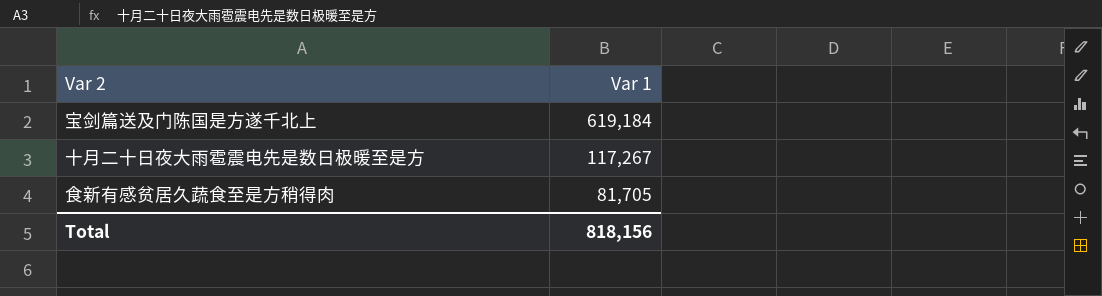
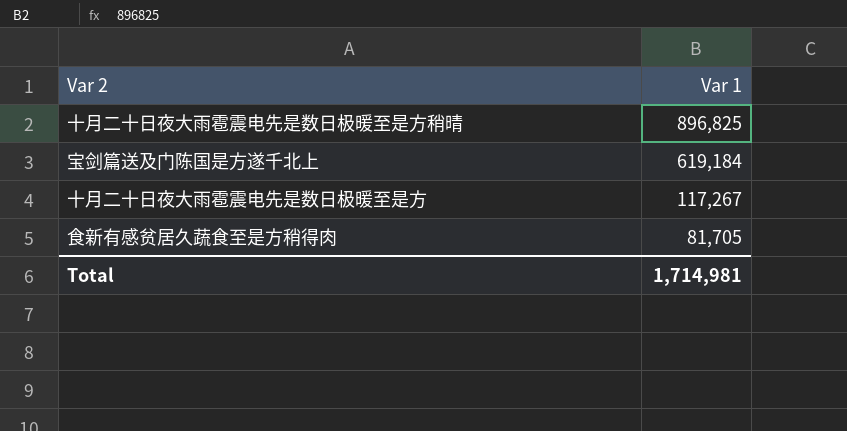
row 十月二十日夜大雨雹震电先是数日极暖至是方稍晴: none -> 896,825
Total | Var 1: 818,156 -> 1,714,981

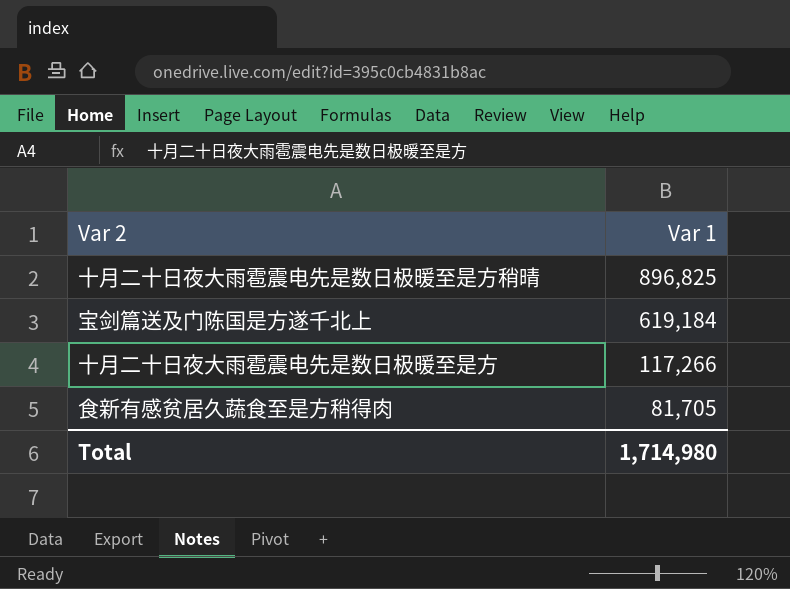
十月二十日夜大雨雹震电先是数日极暖至是方 | Var 1: 117,267 -> 117,266
Total | Var 1: 1,714,981 -> 1,714,980

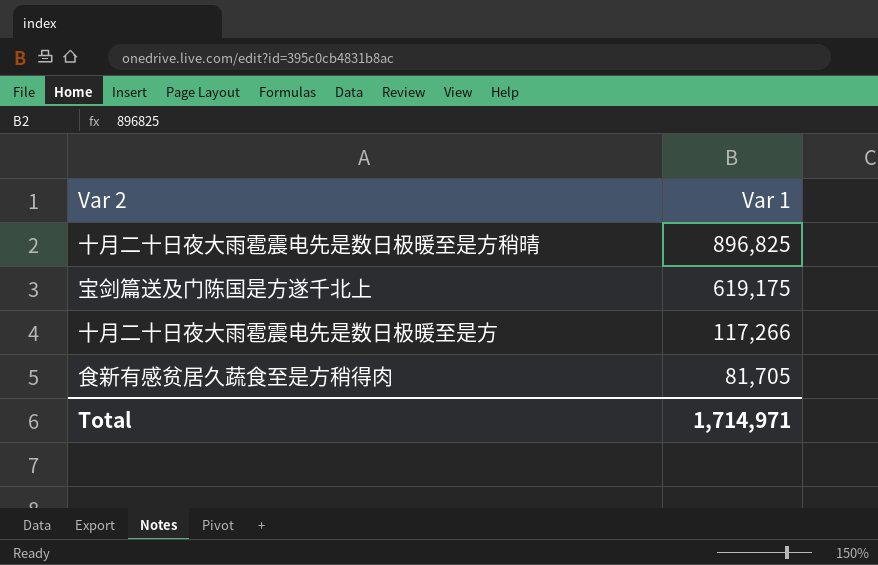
宝剑篇送及门陈国是方遂千北上 | Var 1: 619,184 -> 619,175
Total | Var 1: 1,714,980 -> 1,714,971

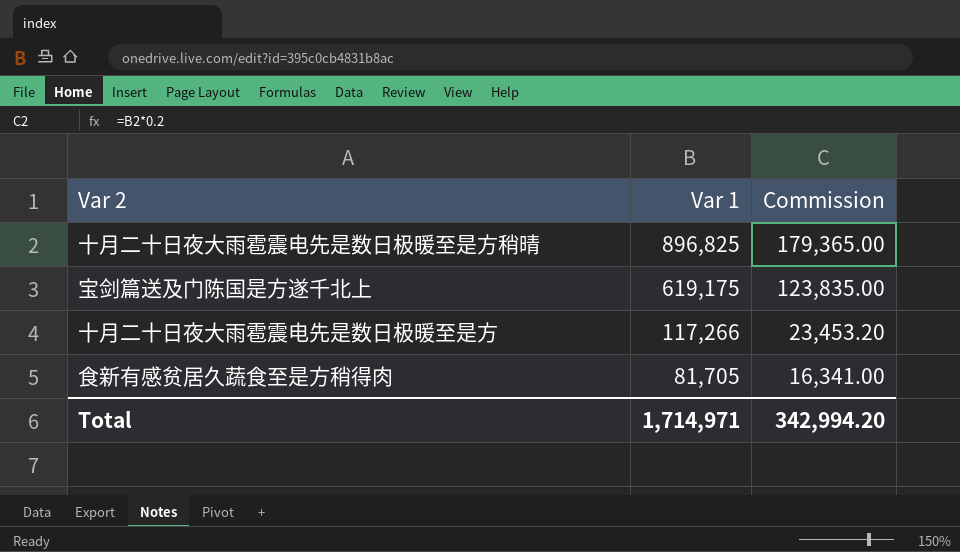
column Commission | formula: none -> [Var 1] * 0.2

